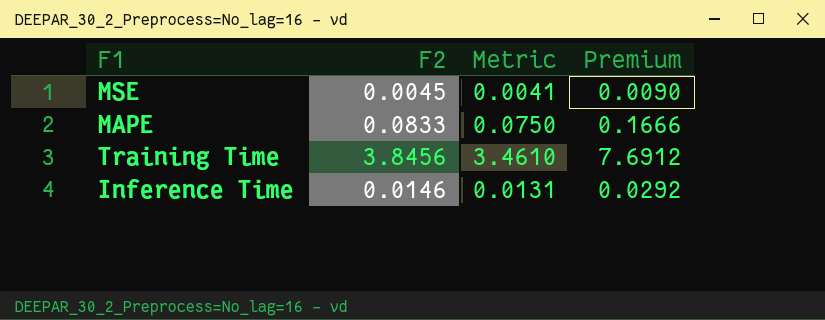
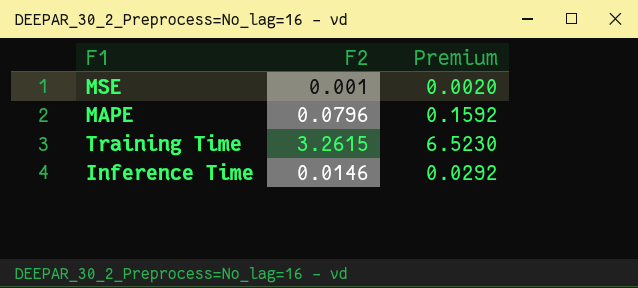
column Metric | formula: [F2] * 0.9 -> none
MSE | F2: 0.0045 -> 0.001
MSE | Premium: 0.0090 -> 0.0020
MAPE | F2: 0.0833 -> 0.0796
MAPE | Premium: 0.1666 -> 0.1592
Training Time | F2: 3.8456 -> 3.2615
Training Time | Premium: 7.6912 -> 6.5230

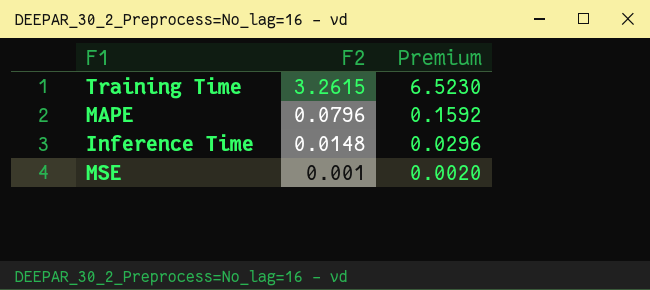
row order: none -> F2 descending
Inference Time | F2: 0.0146 -> 0.0148
Inference Time | Premium: 0.0292 -> 0.0296

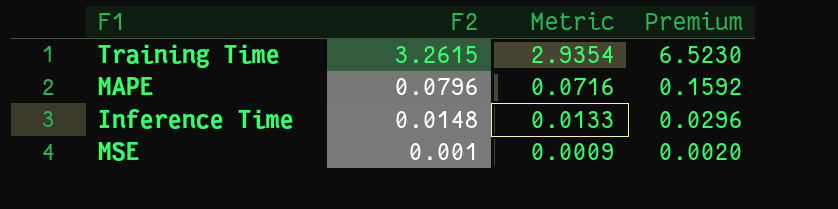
column Metric | formula: none -> [F2] * 0.9

